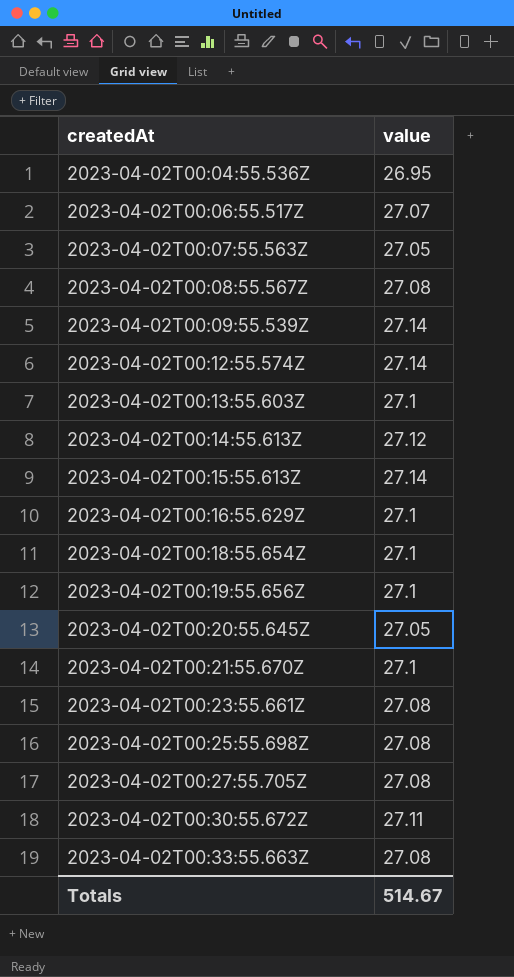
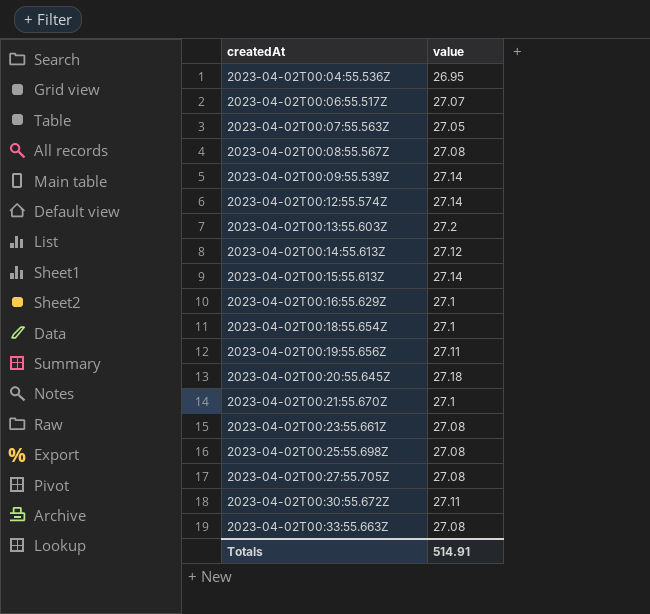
2023-04-02T00:13:55.603Z | value: 27.1 -> 27.2
2023-04-02T00:19:55.656Z | value: 27.1 -> 27.11
2023-04-02T00:20:55.645Z | value: 27.05 -> 27.18
Totals | value: 514.67 -> 514.91

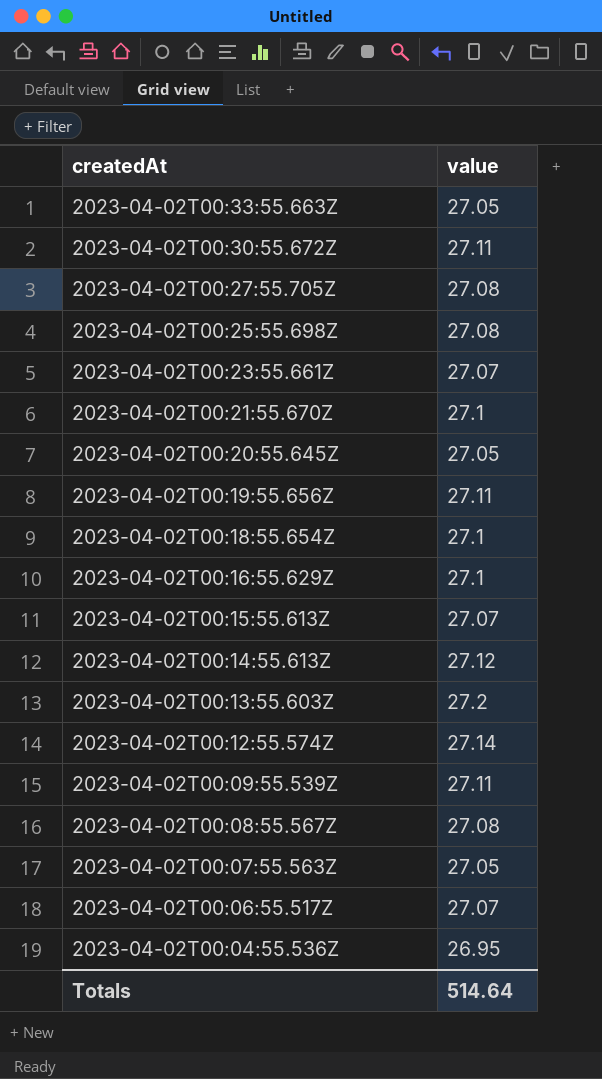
row order: createdAt ascending -> createdAt descending
2023-04-02T00:33:55.663Z | value: 27.08 -> 27.05
2023-04-02T00:23:55.661Z | value: 27.08 -> 27.07
2023-04-02T00:20:55.645Z | value: 27.18 -> 27.05
2023-04-02T00:15:55.613Z | value: 27.14 -> 27.07
2023-04-02T00:09:55.539Z | value: 27.14 -> 27.11
Totals | value: 514.91 -> 514.64

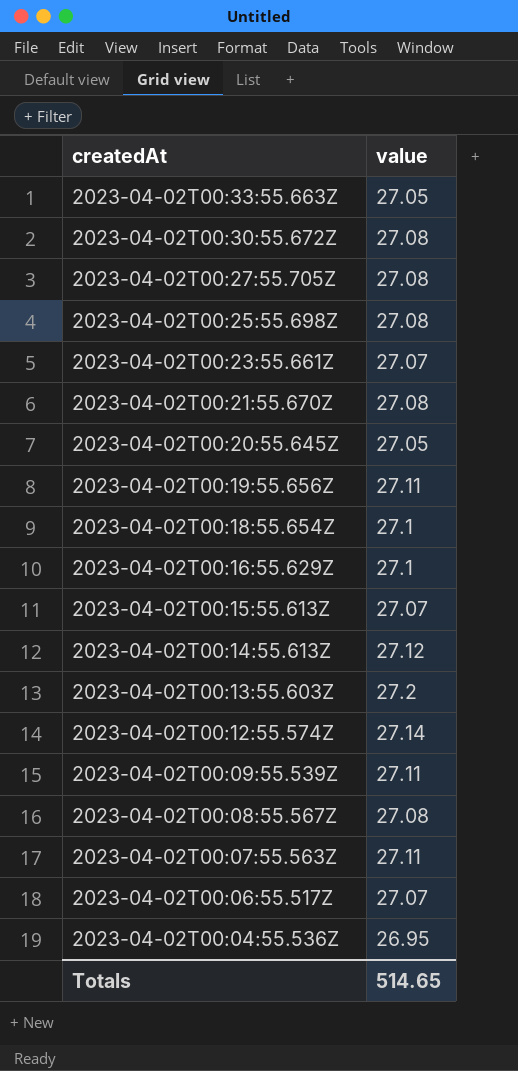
2023-04-02T00:30:55.672Z | value: 27.11 -> 27.08
2023-04-02T00:21:55.670Z | value: 27.1 -> 27.08
2023-04-02T00:07:55.563Z | value: 27.05 -> 27.11
Totals | value: 514.64 -> 514.65

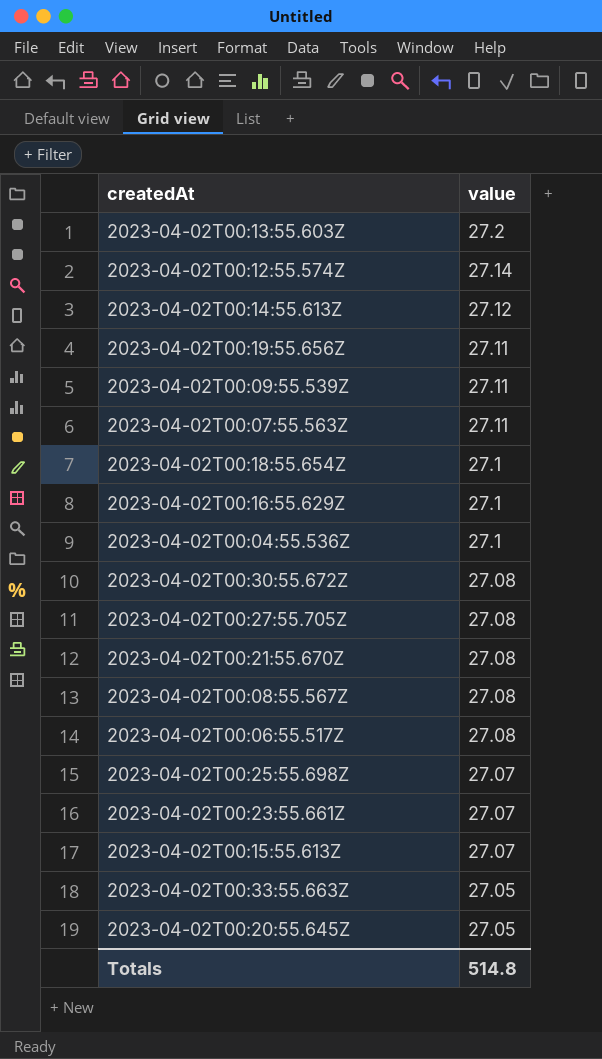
row order: createdAt descending -> value descending
2023-04-02T00:04:55.536Z | value: 26.95 -> 27.1
2023-04-02T00:06:55.517Z | value: 27.07 -> 27.08
2023-04-02T00:25:55.698Z | value: 27.08 -> 27.07
Totals | value: 514.65 -> 514.8

